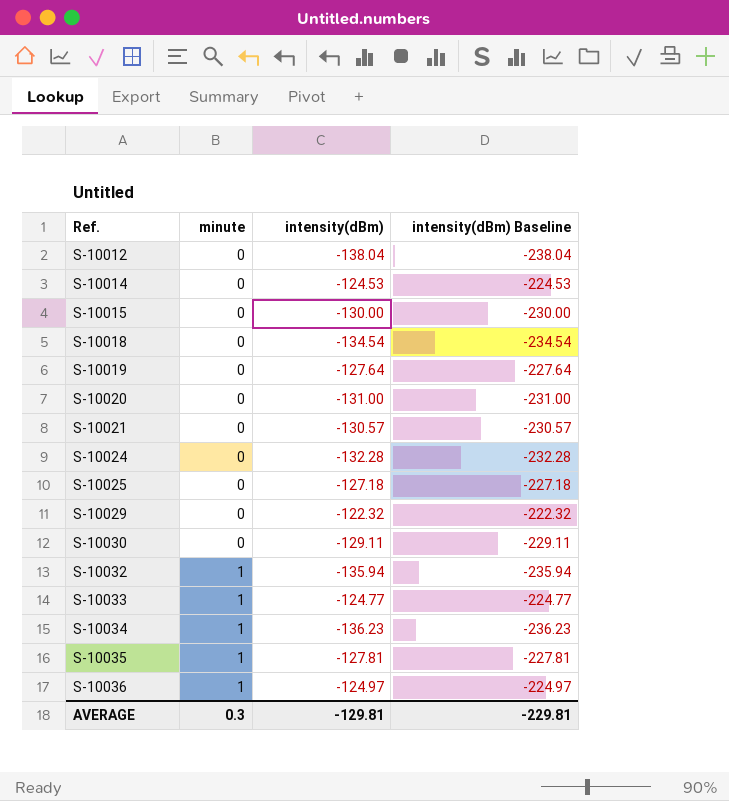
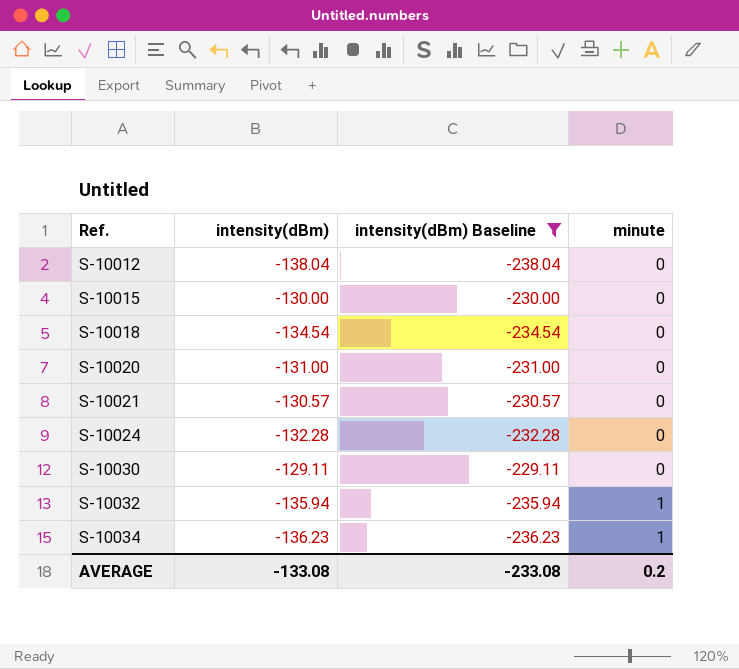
filter: none -> intensity(dBm) Baseline <= -229.11
column minute | position: 2 -> 4
AVERAGE | intensity(dBm): -129.81 -> -133.08
AVERAGE | intensity(dBm) Baseline: -229.81 -> -233.08
AVERAGE | minute: 0.3 -> 0.2

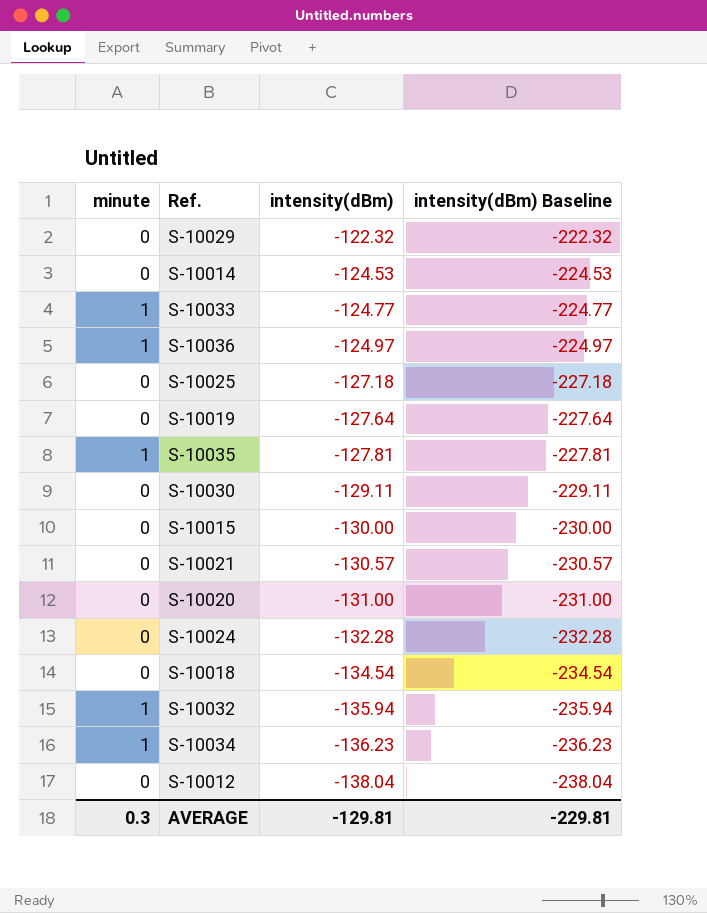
filter: intensity(dBm) Baseline <= -229.11 -> none
row order: Ref. ascending -> intensity(dBm) descending
column minute | position: 4 -> 1
AVERAGE | minute: 0.2 -> 0.3
AVERAGE | intensity(dBm): -133.08 -> -129.81
AVERAGE | intensity(dBm) Baseline: -233.08 -> -229.81

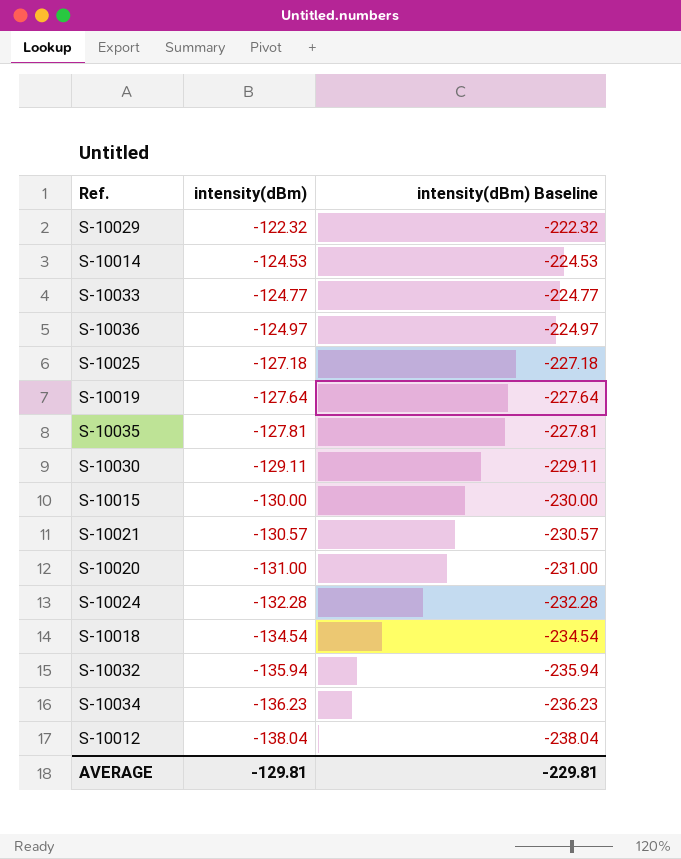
column minute | position: 1 -> none

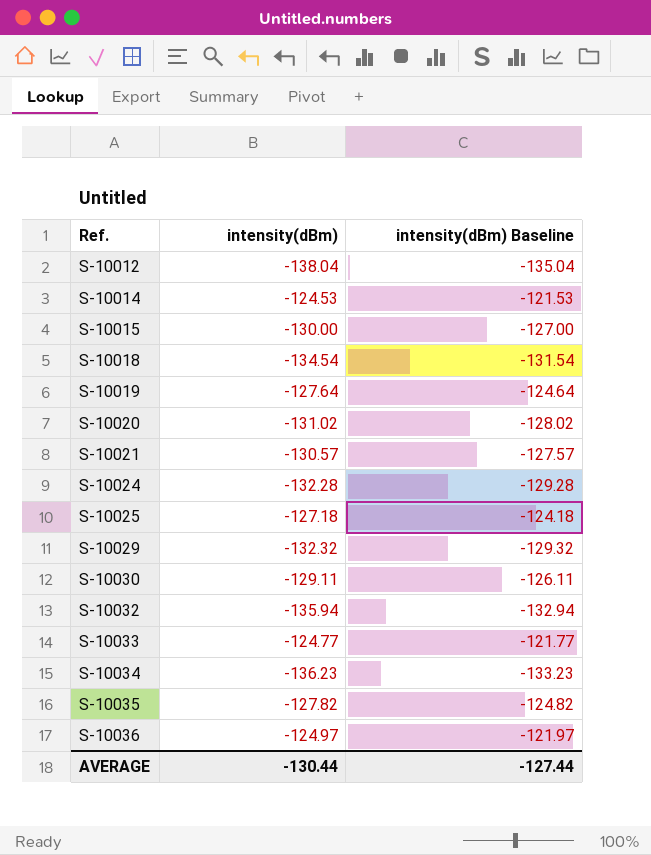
row order: intensity(dBm) descending -> Ref. ascending
column intensity(dBm) Baseline | formula: [intensity(dBm)] - 100 -> [intensity(dBm)] + 3
S-10020 | intensity(dBm): -131.00 -> -131.02
S-10029 | intensity(dBm): -122.32 -> -132.32
S-10035 | intensity(dBm): -127.81 -> -127.82
AVERAGE | intensity(dBm): -129.81 -> -130.44
AVERAGE | intensity(dBm) Baseline: -229.81 -> -127.44

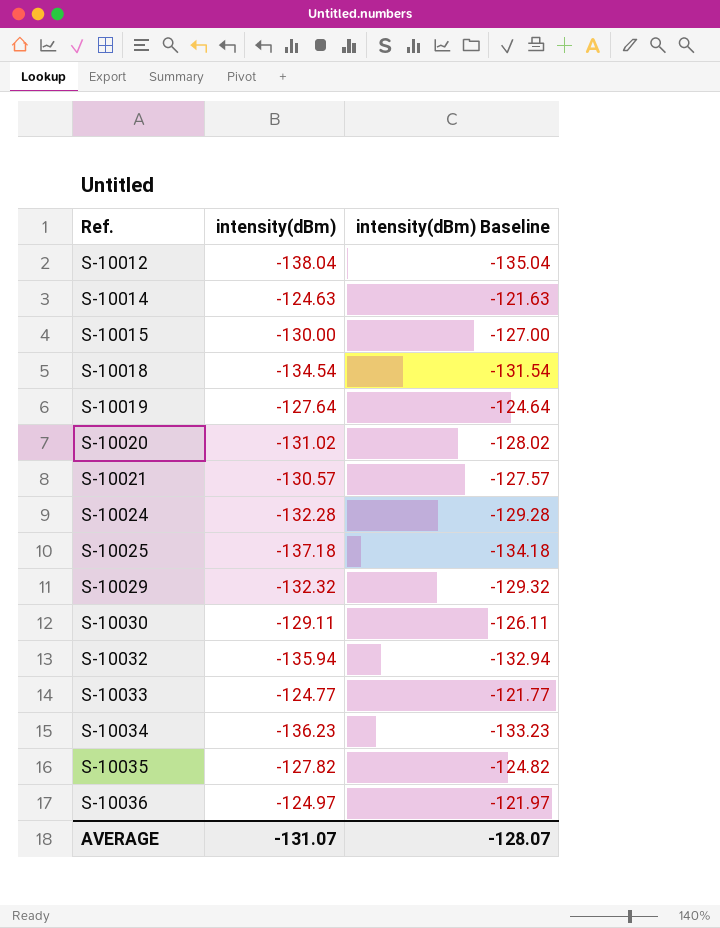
S-10014 | intensity(dBm): -124.53 -> -124.63
S-10014 | intensity(dBm) Baseline: -121.53 -> -121.63
S-10025 | intensity(dBm): -127.18 -> -137.18
S-10025 | intensity(dBm) Baseline: -124.18 -> -134.18
AVERAGE | intensity(dBm): -130.44 -> -131.07
AVERAGE | intensity(dBm) Baseline: -127.44 -> -128.07

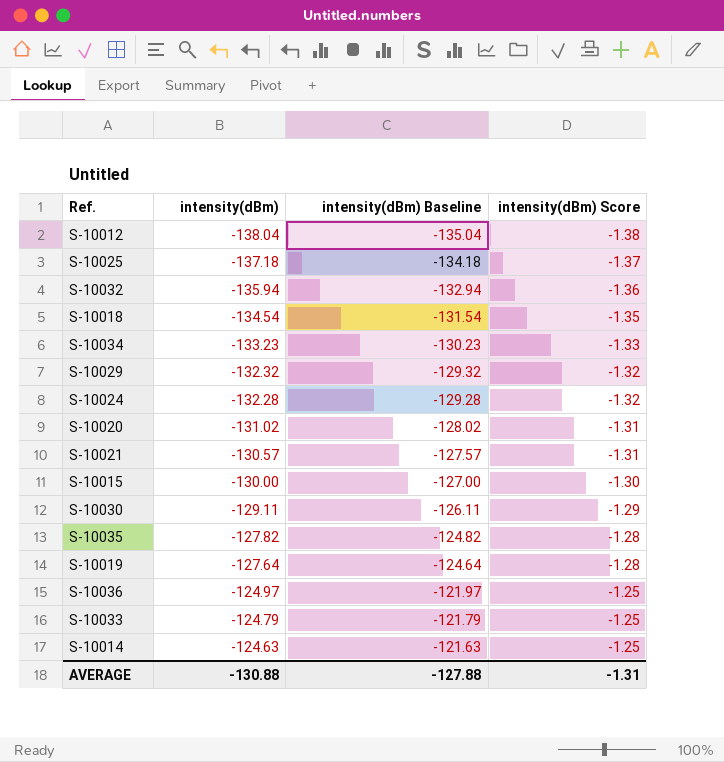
row order: Ref. ascending -> intensity(dBm) ascending
column intensity(dBm) Score | formula: none -> [intensity(dBm)] * 0.01
S-10034 | intensity(dBm): -136.23 -> -133.23
S-10034 | intensity(dBm) Baseline: -133.23 -> -130.23
S-10033 | intensity(dBm): -124.77 -> -124.79
S-10033 | intensity(dBm) Baseline: -121.77 -> -121.79
AVERAGE | intensity(dBm): -131.07 -> -130.88
AVERAGE | intensity(dBm) Baseline: -128.07 -> -127.88

